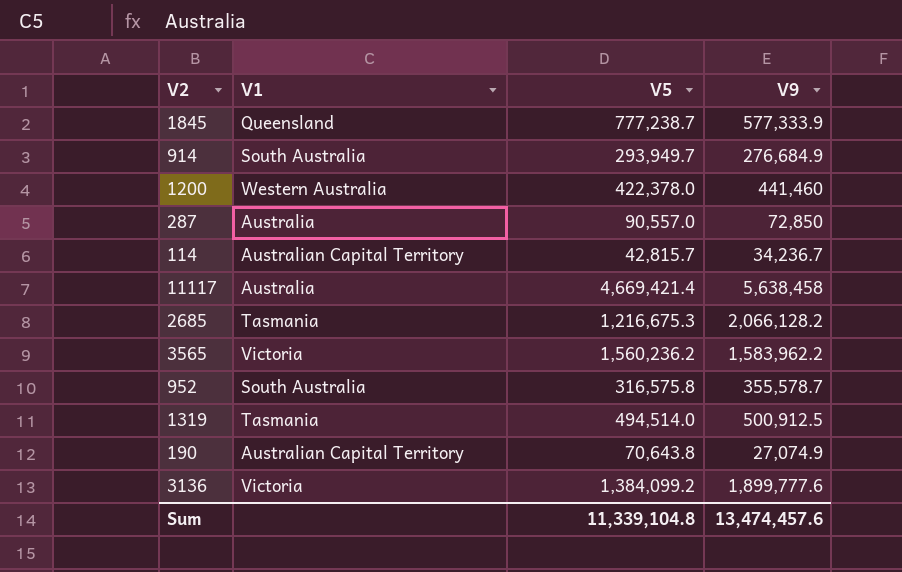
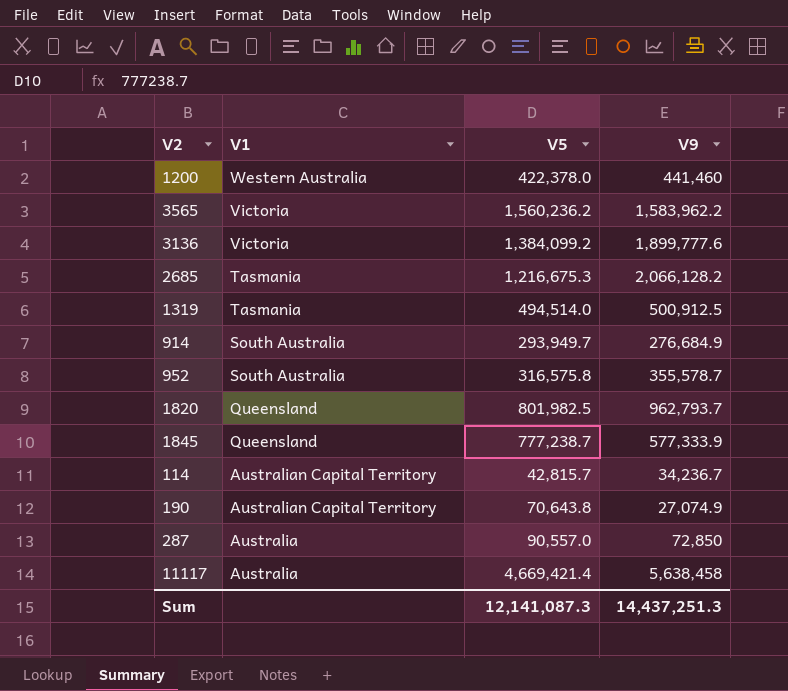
row order: none -> V1 descending
row 1820: none -> Queensland | 801,982.5 | 962,793.7
Sum | V5: 11,339,104.8 -> 12,141,087.3
Sum | V9: 13,474,457.6 -> 14,437,251.3

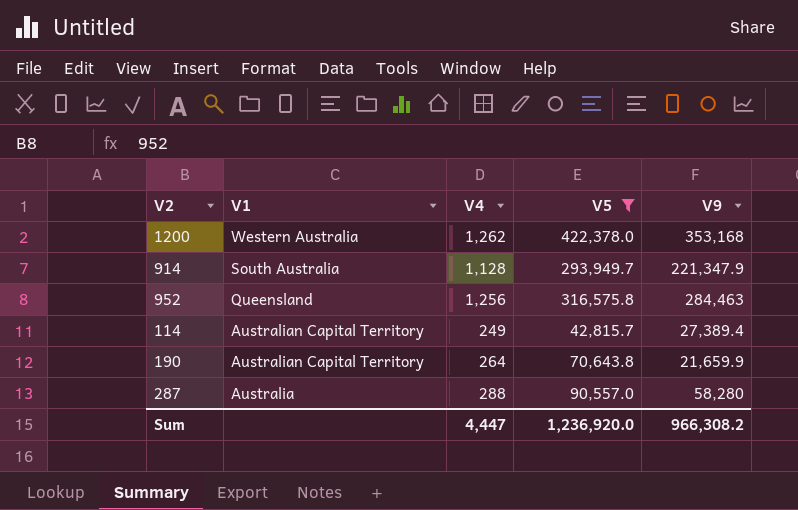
filter: none -> V5 <= 422,378.0
column V4 | position: none -> 3
1200 | V9: 441,460 -> 353,168
914 | V9: 276,684.9 -> 221,347.9
952 | V1: South Australia -> Queensland
952 | V9: 355,578.7 -> 284,463
114 | V9: 34,236.7 -> 27,389.4
190 | V9: 27,074.9 -> 21,659.9
287 | V9: 72,850 -> 58,280
Sum | V5: 12,141,087.3 -> 1,236,920.0
Sum | V9: 14,437,251.3 -> 966,308.2

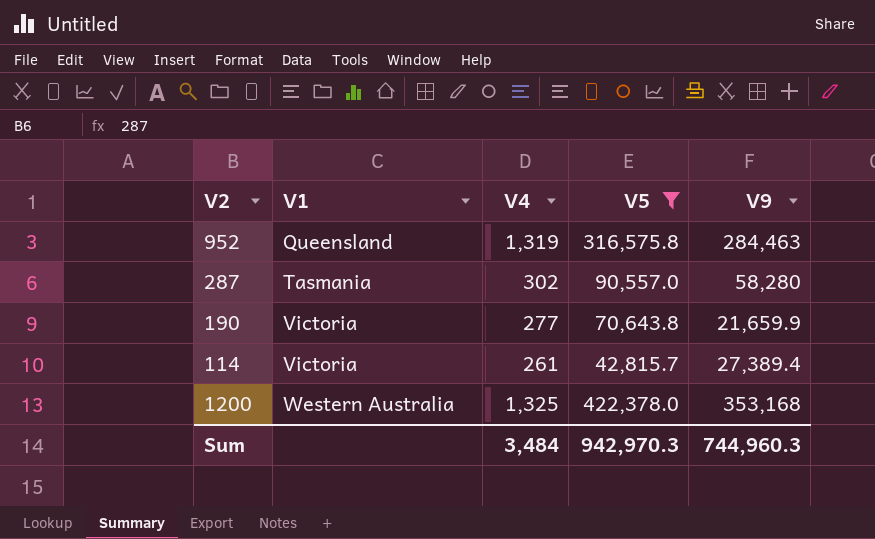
row order: V1 descending -> V1 ascending
row 914: South Australia | 1,128 | 293,949.7 | 221,347.9 -> none
952 | V4: 1,256 -> 1,319
287 | V1: Australia -> Tasmania
287 | V4: 288 -> 302
190 | V1: Australian Capital Territory -> Victoria
190 | V4: 264 -> 277
114 | V1: Australian Capital Territory -> Victoria
114 | V4: 249 -> 261
1200 | V4: 1,262 -> 1,325
Sum | V4: 4,447 -> 3,484
Sum | V5: 1,236,920.0 -> 942,970.3
Sum | V9: 966,308.2 -> 744,960.3

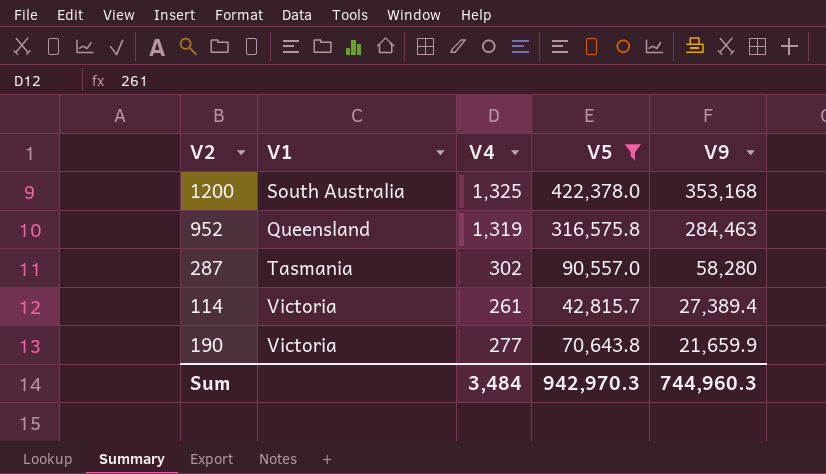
row order: V1 ascending -> V9 descending
1200 | V1: Western Australia -> South Australia

